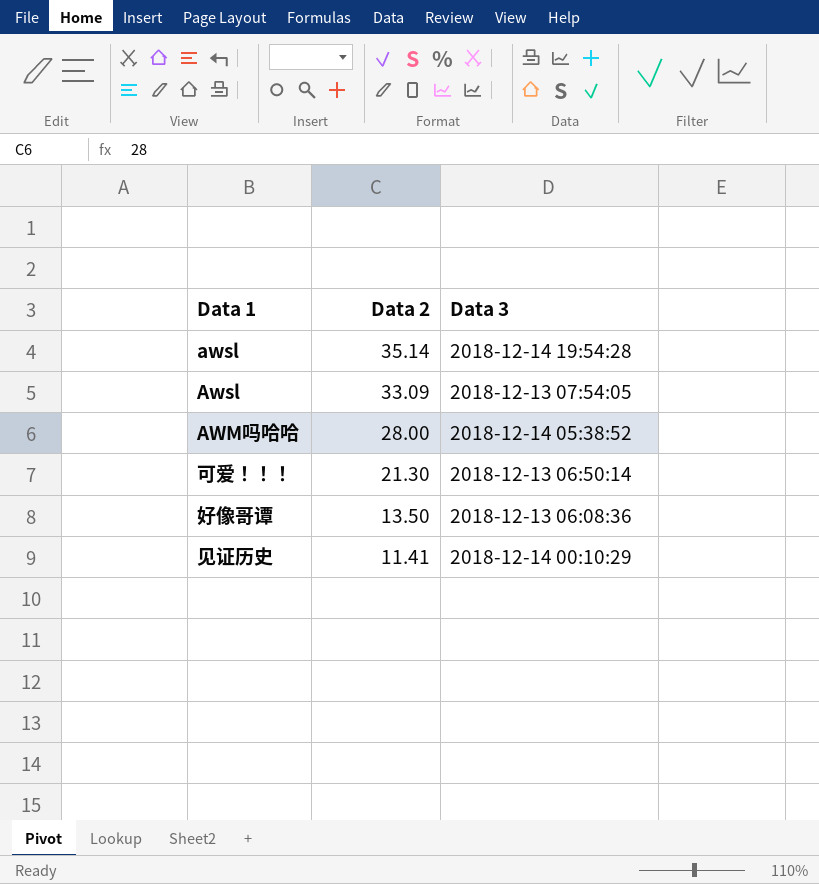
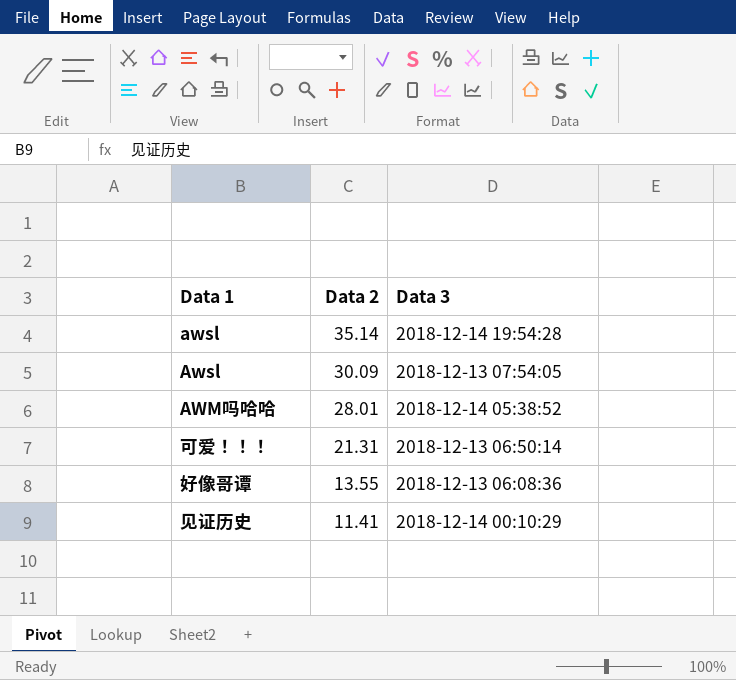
Awsl | Data 2: 33.09 -> 30.09
AWM吗哈哈 | Data 2: 28.00 -> 28.01
可爱！！！ | Data 2: 21.30 -> 21.31
好像哥谭 | Data 2: 13.50 -> 13.55

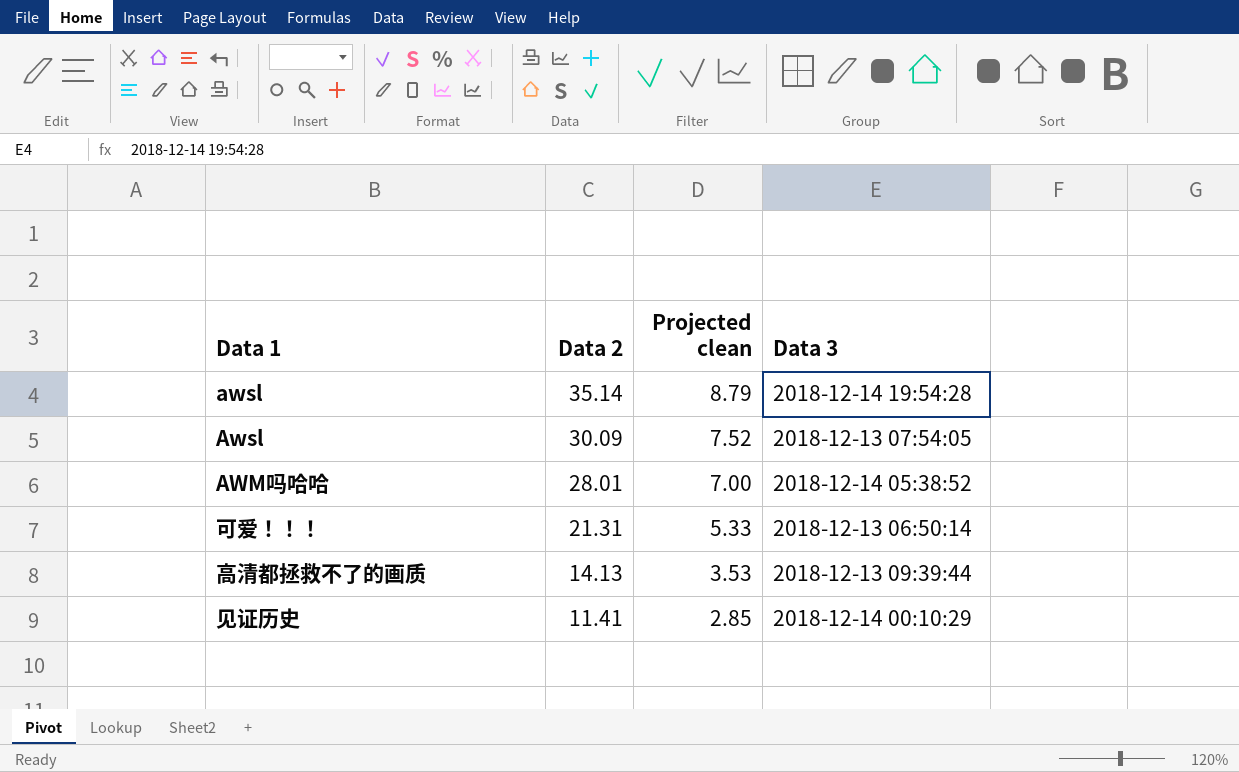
column Projected clean | formula: none -> [Data 2] * 0.25
row 好像哥谭: 13.55 | 2018-12-13 06:08:36 -> none
row 高清都拯救不了的画质: none -> 14.13 | 3.53 | 2018-12-13 09:39:44

